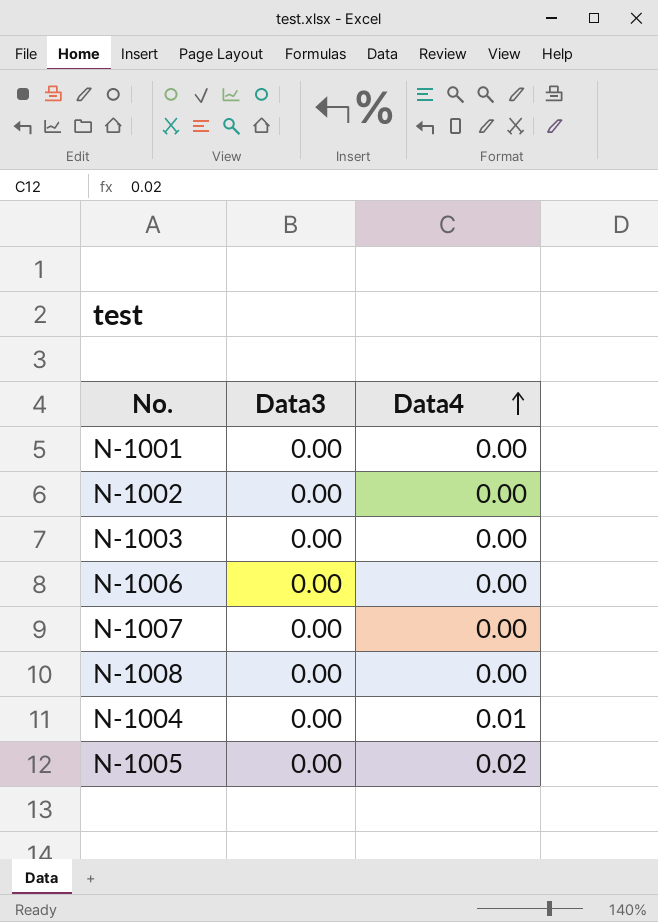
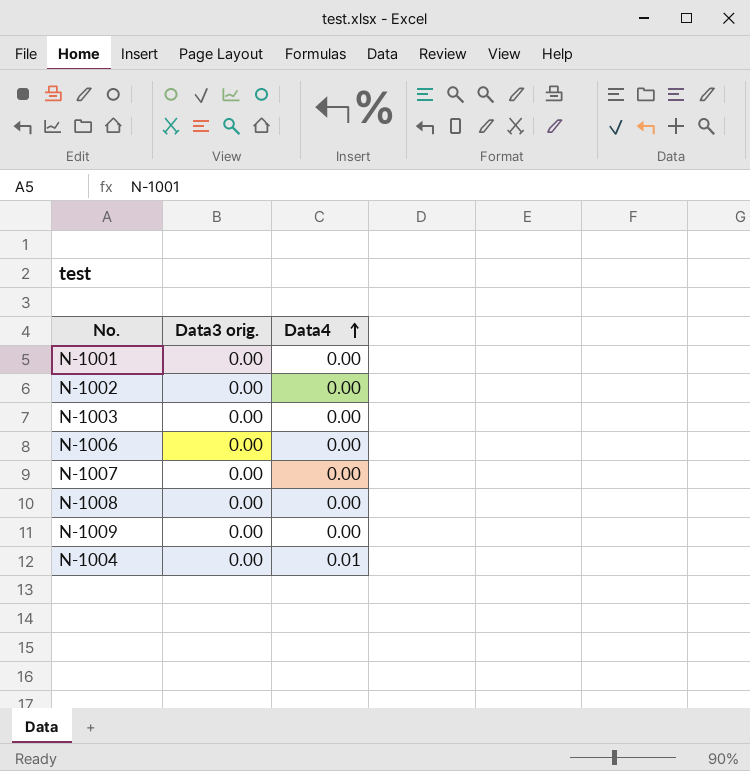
column name: Data3 -> Data3 orig.
row N-1005: 0.00 | 0.02 -> none
row N-1009: none -> 0.00 | 0.00

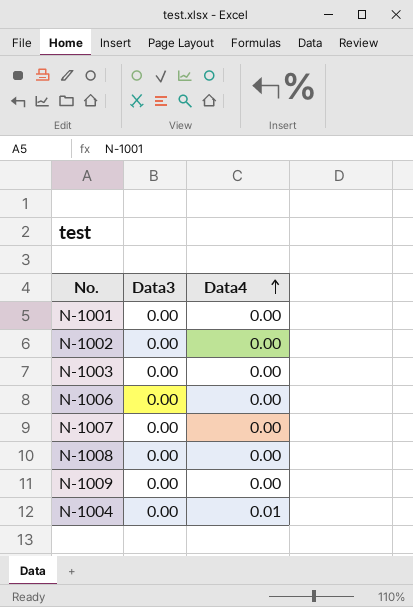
column name: Data3 orig. -> Data3

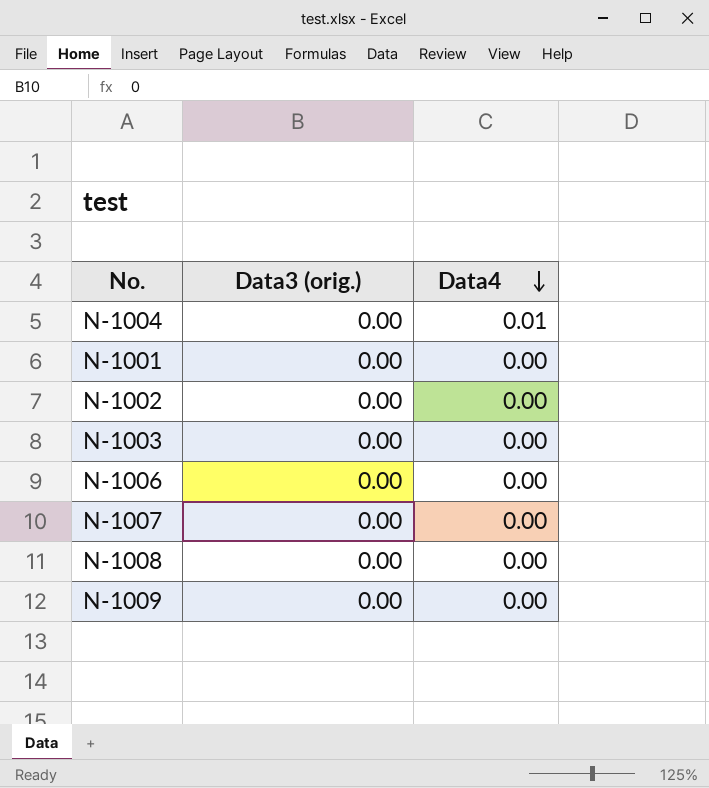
row order: Data4 ascending -> Data4 descending
column name: Data3 -> Data3 (orig.)

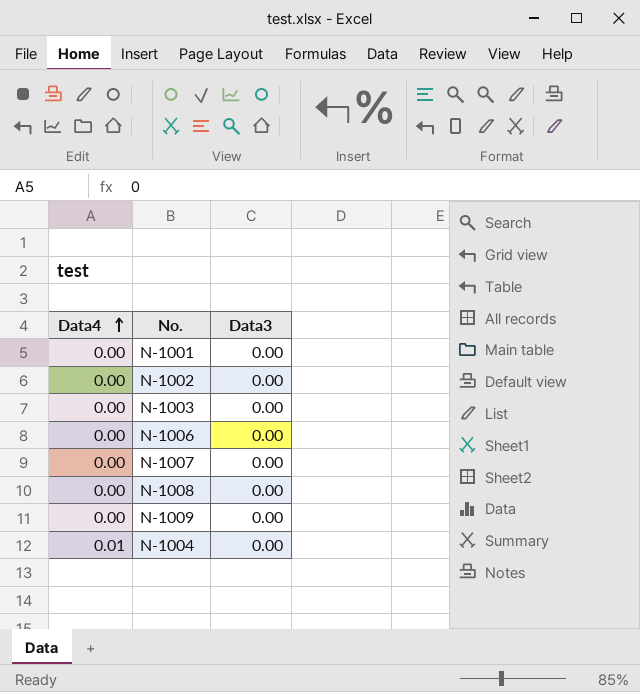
row order: Data4 descending -> Data4 ascending
column Data4 | position: 3 -> 1
column name: Data3 (orig.) -> Data3

